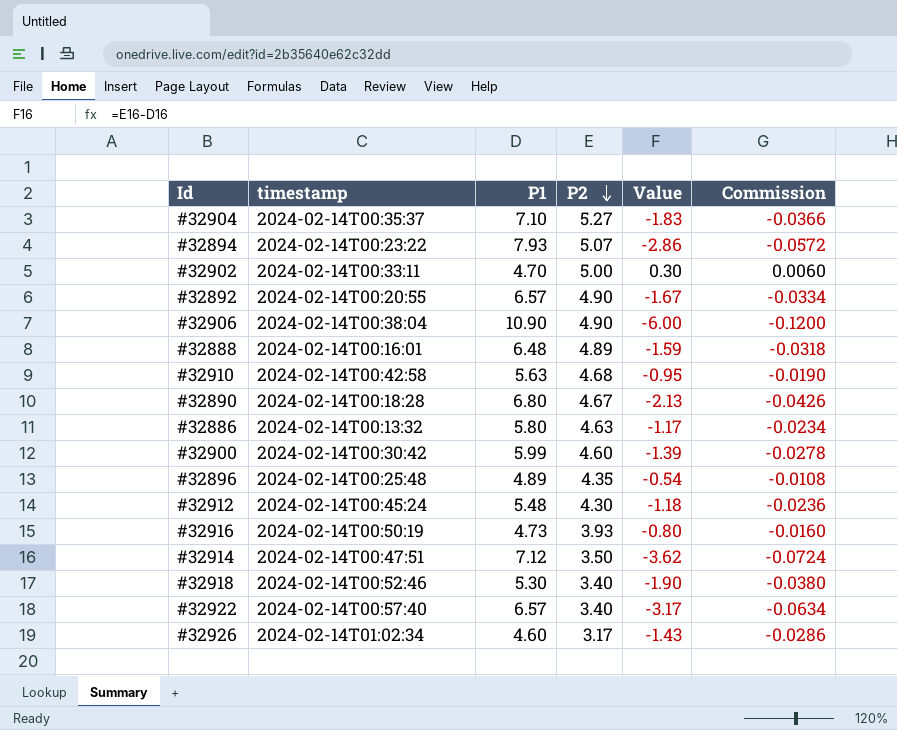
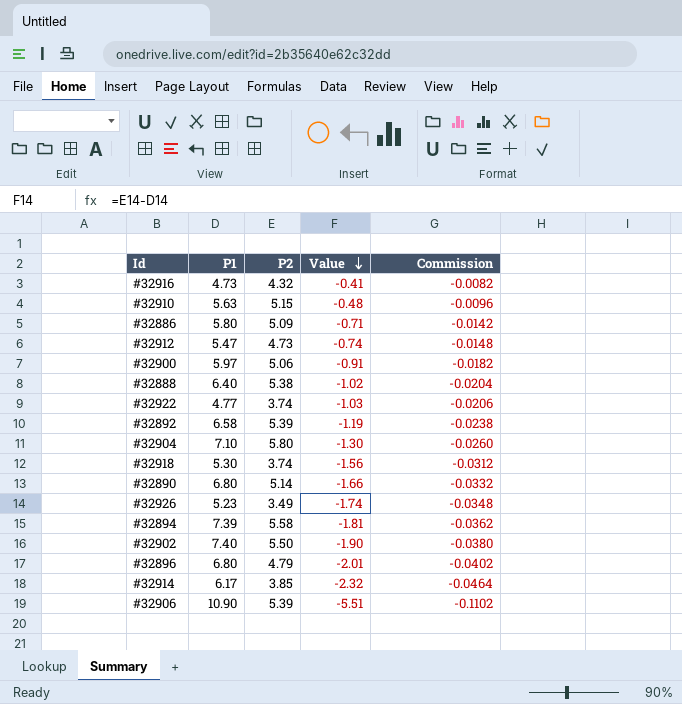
row order: P2 descending -> Value descending
column timestamp | position: 2 -> none
#32916 | P2: 3.93 -> 4.32
#32916 | Value: -0.80 -> -0.41
#32916 | Commission: -0.0160 -> -0.0082
#32910 | P2: 4.68 -> 5.15
#32910 | Value: -0.95 -> -0.48
#32910 | Commission: -0.0190 -> -0.0096
#32886 | P2: 4.63 -> 5.09
#32886 | Value: -1.17 -> -0.71
#32886 | Commission: -0.0234 -> -0.0142
#32912 | P1: 5.48 -> 5.47
#32912 | P2: 4.30 -> 4.73
#32912 | Value: -1.18 -> -0.74
#32912 | Commission: -0.0236 -> -0.0148
#32900 | P1: 5.99 -> 5.97
#32900 | P2: 4.60 -> 5.06
#32900 | Value: -1.39 -> -0.91
#32900 | Commission: -0.0278 -> -0.0182
#32888 | P1: 6.48 -> 6.40
#32888 | P2: 4.89 -> 5.38
#32888 | Value: -1.59 -> -1.02
#32888 | Commission: -0.0318 -> -0.0204
#32922 | P1: 6.57 -> 4.77
#32922 | P2: 3.40 -> 3.74
#32922 | Value: -3.17 -> -1.03
#32922 | Commission: -0.0634 -> -0.0206
#32892 | P1: 6.57 -> 6.58
#32892 | P2: 4.90 -> 5.39
#32892 | Value: -1.67 -> -1.19
#32892 | Commission: -0.0334 -> -0.0238
#32904 | P2: 5.27 -> 5.80
#32904 | Value: -1.83 -> -1.30
#32904 | Commission: -0.0366 -> -0.0260
#32918 | P2: 3.40 -> 3.74
#32918 | Value: -1.90 -> -1.56
#32918 | Commission: -0.0380 -> -0.0312
#32890 | P2: 4.67 -> 5.14
#32890 | Value: -2.13 -> -1.66
#32890 | Commission: -0.0426 -> -0.0332
#32926 | P1: 4.60 -> 5.23
#32926 | P2: 3.17 -> 3.49
#32926 | Value: -1.43 -> -1.74
#32926 | Commission: -0.0286 -> -0.0348
#32894 | P1: 7.93 -> 7.39
#32894 | P2: 5.07 -> 5.58
#32894 | Value: -2.86 -> -1.81
#32894 | Commission: -0.0572 -> -0.0362
#32902 | P1: 4.70 -> 7.40
#32902 | P2: 5.00 -> 5.50
#32902 | Value: 0.30 -> -1.90
#32902 | Commission: 0.0060 -> -0.0380
#32896 | P1: 4.89 -> 6.80
#32896 | P2: 4.35 -> 4.79
#32896 | Value: -0.54 -> -2.01
#32896 | Commission: -0.0108 -> -0.0402
#32914 | P1: 7.12 -> 6.17
#32914 | P2: 3.50 -> 3.85
#32914 | Value: -3.62 -> -2.32
#32914 | Commission: -0.0724 -> -0.0464
#32906 | P2: 4.90 -> 5.39
#32906 | Value: -6.00 -> -5.51
#32906 | Commission: -0.1200 -> -0.1102

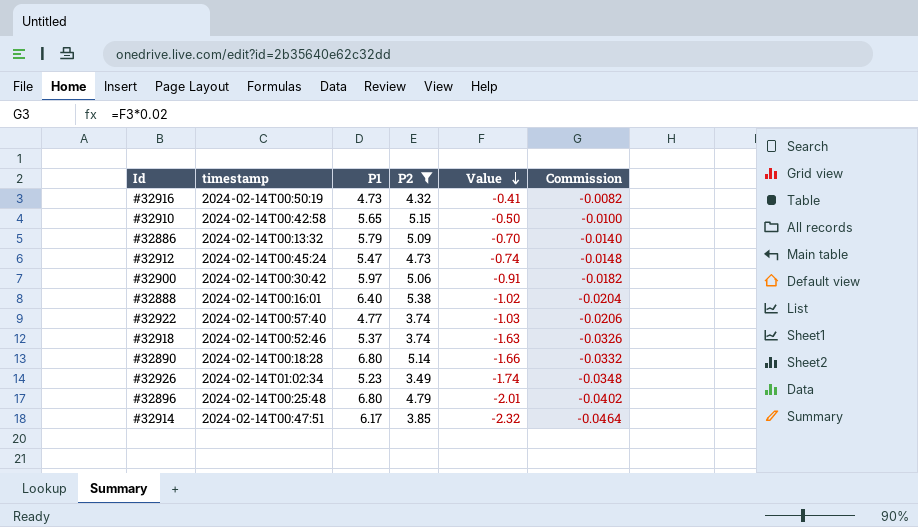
filter: none -> P2 <= 5.38
column timestamp | position: none -> 2
#32910 | P1: 5.63 -> 5.65
#32910 | Value: -0.48 -> -0.50
#32910 | Commission: -0.0096 -> -0.0100
#32886 | P1: 5.80 -> 5.79
#32886 | Value: -0.71 -> -0.70
#32886 | Commission: -0.0142 -> -0.0140
#32918 | P1: 5.30 -> 5.37
#32918 | Value: -1.56 -> -1.63
#32918 | Commission: -0.0312 -> -0.0326

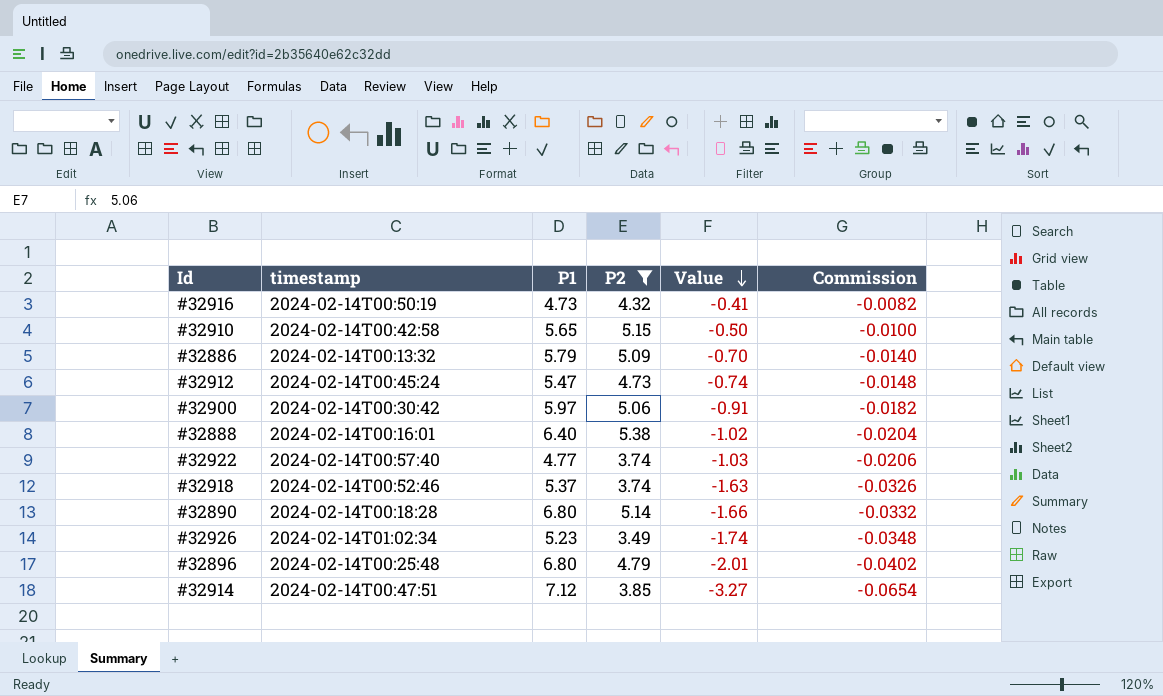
#32914 | P1: 6.17 -> 7.12
#32914 | Value: -2.32 -> -3.27
#32914 | Commission: -0.0464 -> -0.0654

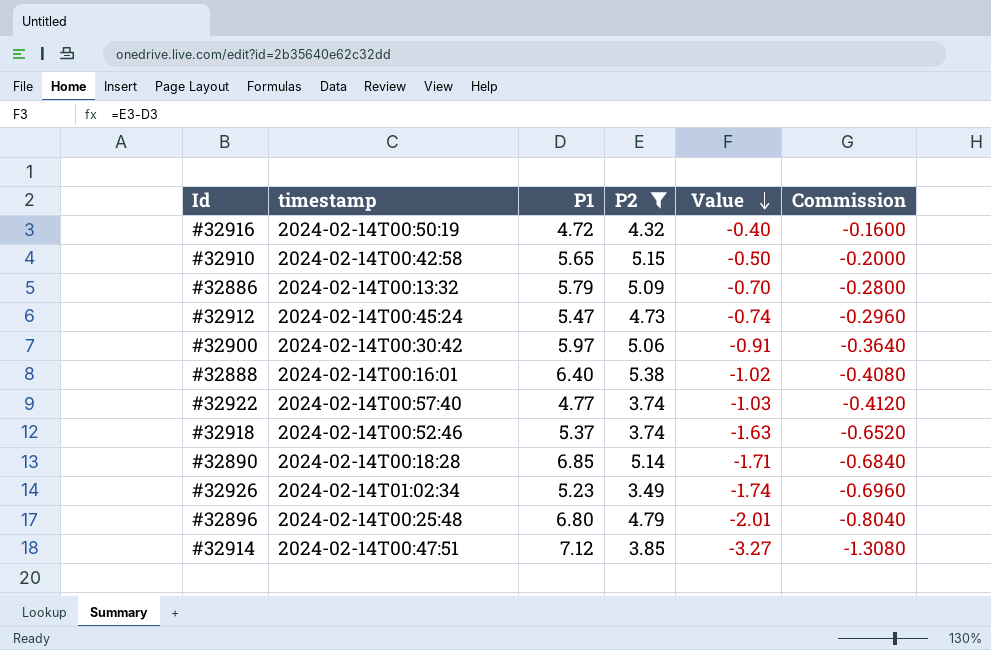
column Commission | formula: [Value] * 0.02 -> [Value] * 0.4
#32916 | P1: 4.73 -> 4.72
#32916 | Value: -0.41 -> -0.40
#32890 | P1: 6.80 -> 6.85
#32890 | Value: -1.66 -> -1.71

